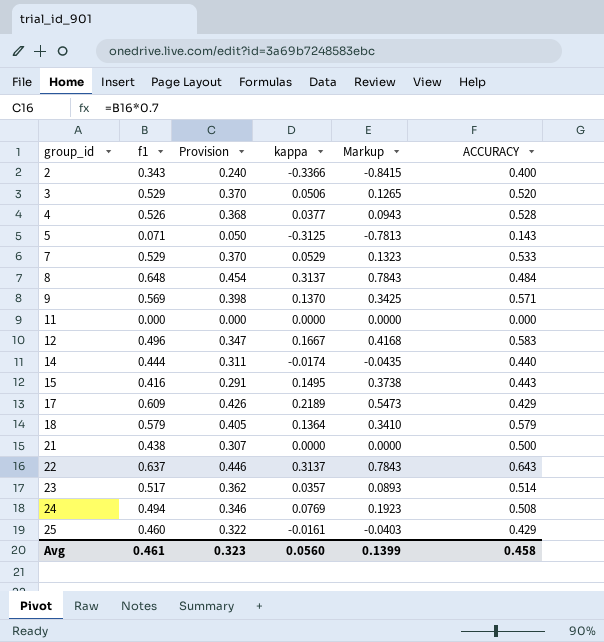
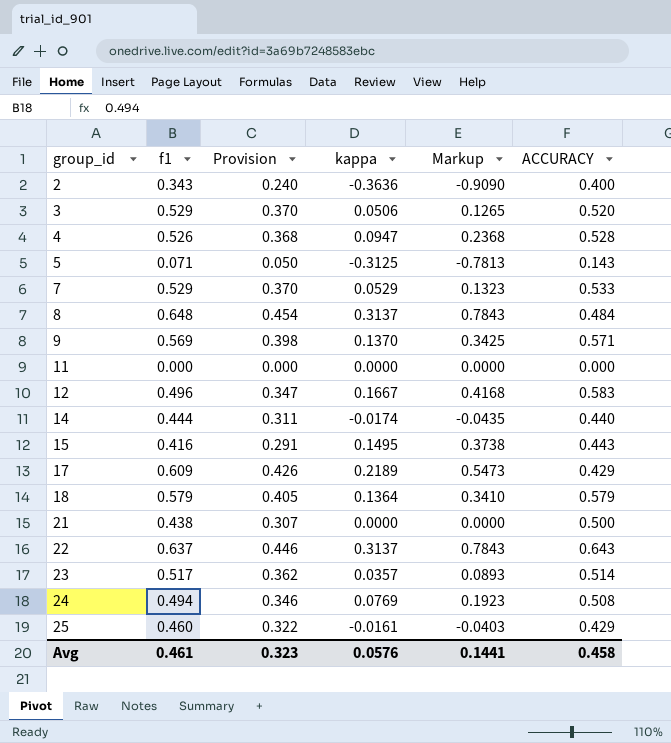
2 | kappa: -0.3366 -> -0.3636
2 | Markup: -0.8415 -> -0.9090
4 | kappa: 0.0377 -> 0.0947
4 | Markup: 0.0943 -> 0.2368
Avg | kappa: 0.0560 -> 0.0576
Avg | Markup: 0.1399 -> 0.1441

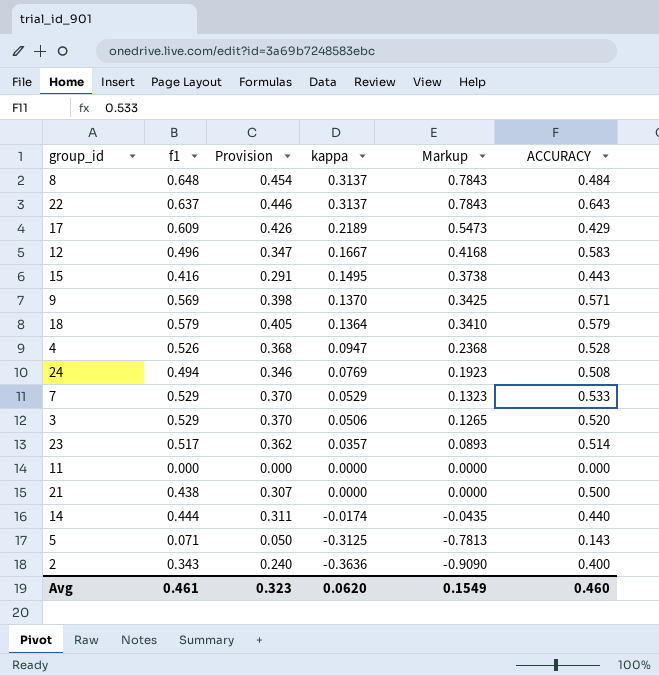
row order: group_id ascending -> kappa descending
row 25: 0.460 | 0.322 | -0.0161 | -0.0403 | 0.429 -> none
Avg | kappa: 0.0576 -> 0.0620
Avg | Markup: 0.1441 -> 0.1549
Avg | ACCURACY: 0.458 -> 0.460

